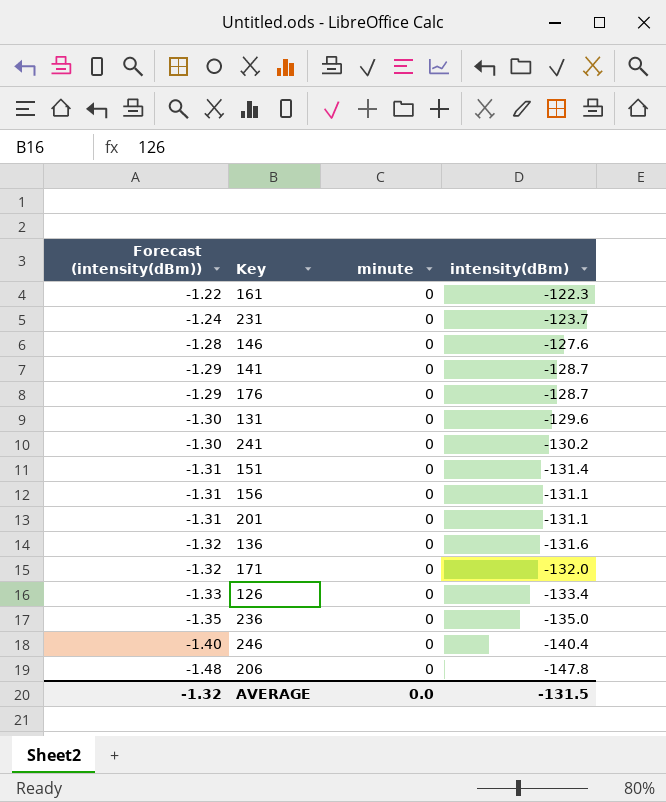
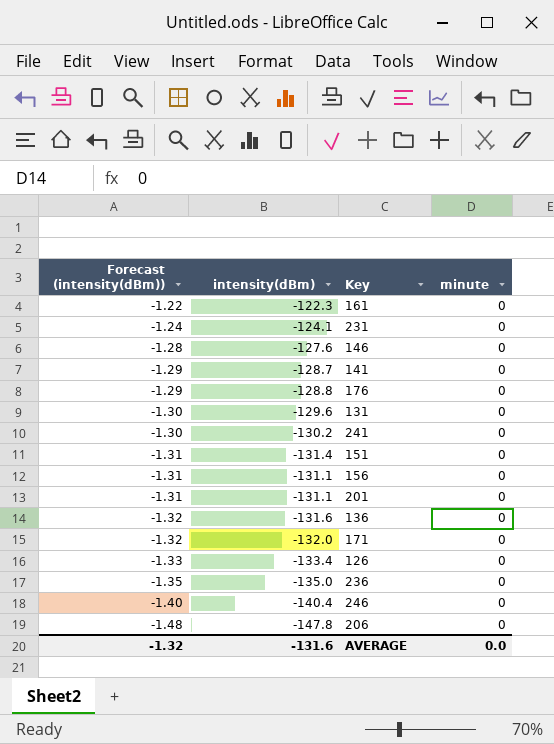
column intensity(dBm) | position: 4 -> 2
231 | intensity(dBm): -123.7 -> -124.1
176 | intensity(dBm): -128.7 -> -128.8
AVERAGE | intensity(dBm): -131.5 -> -131.6

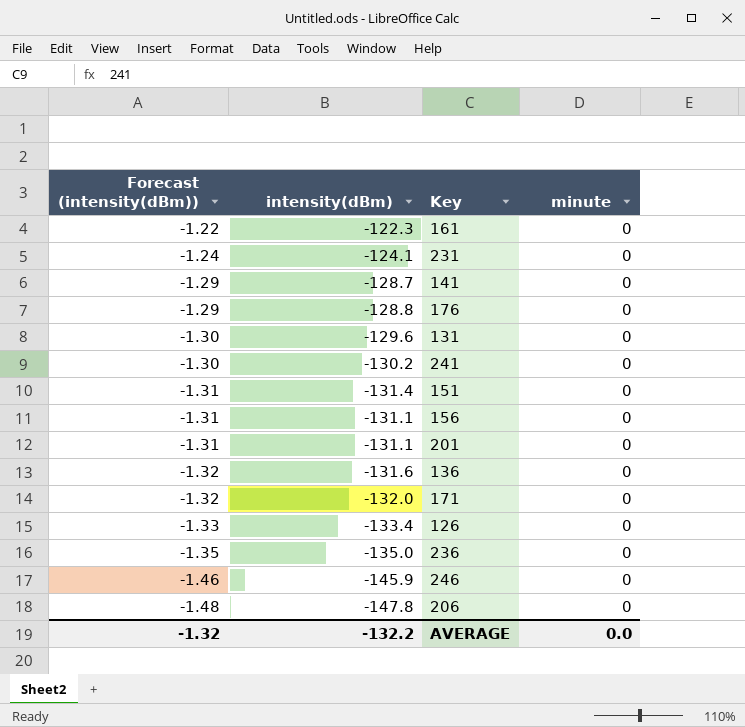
row 146: -1.28 | -127.6 | 0 -> none
246 | Forecast (intensity(dBm)): -1.40 -> -1.46
246 | intensity(dBm): -140.4 -> -145.9
AVERAGE | intensity(dBm): -131.6 -> -132.2

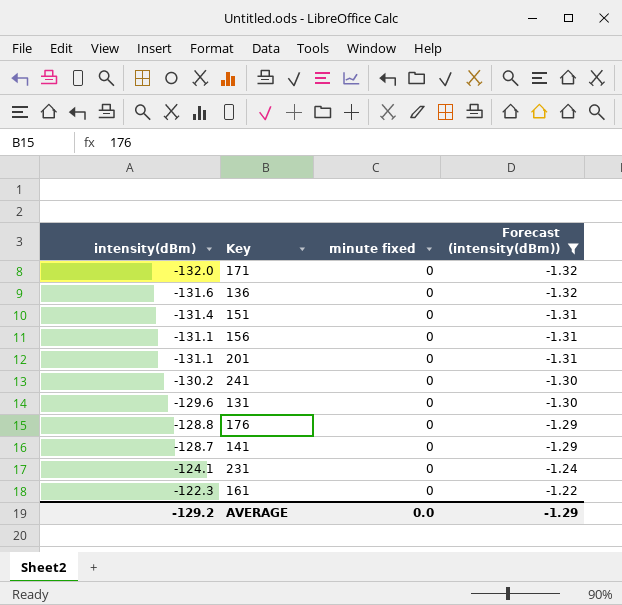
filter: none -> Forecast (intensity(dBm)) >= -1.32
row order: Forecast (intensity(dBm)) descending -> intensity(dBm) ascending
column name: minute -> minute fixed
column Forecast (intensity(dBm)) | position: 1 -> 4
AVERAGE | intensity(dBm): -132.2 -> -129.2
AVERAGE | Forecast (intensity(dBm)): -1.32 -> -1.29

